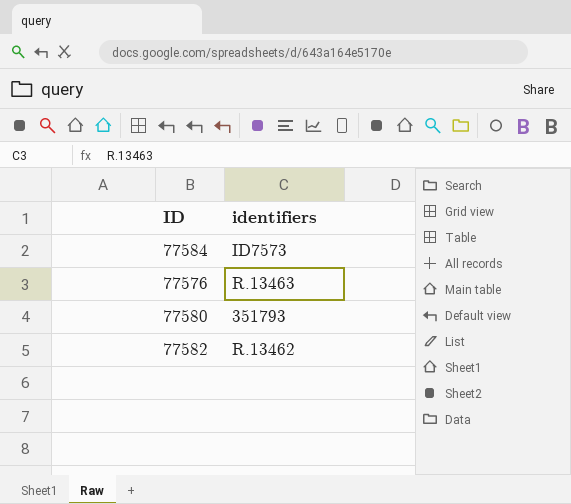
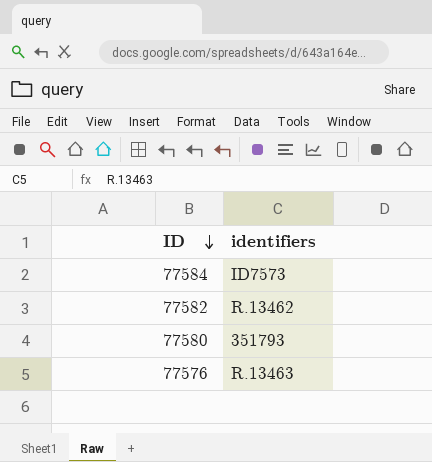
row order: none -> ID descending

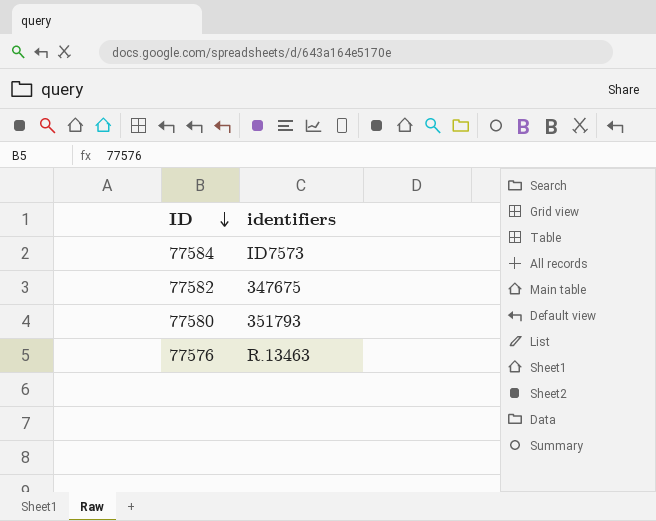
77582 | identifiers: R.13462 -> 347675

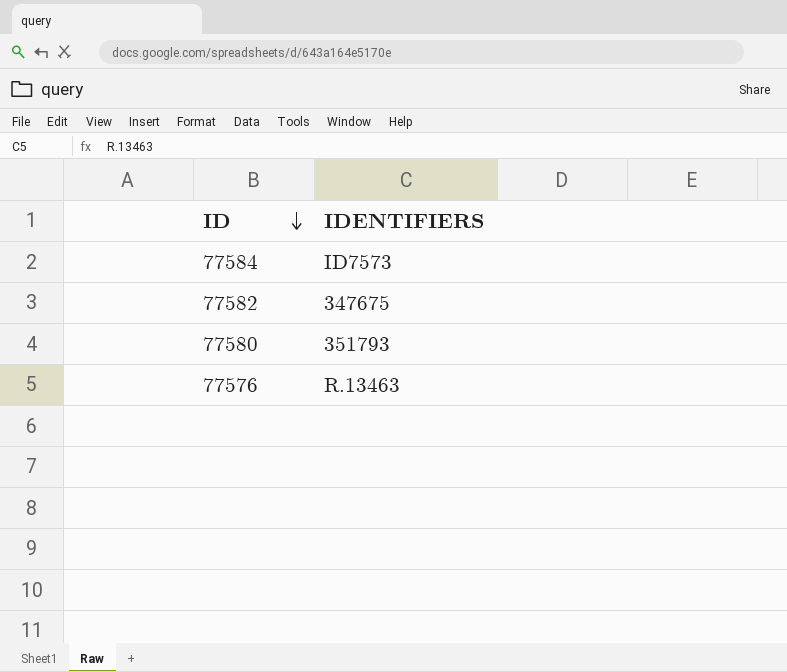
column name: identifiers -> IDENTIFIERS

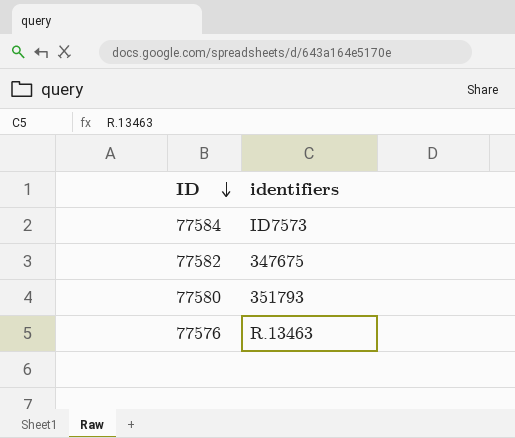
column name: IDENTIFIERS -> identifiers

